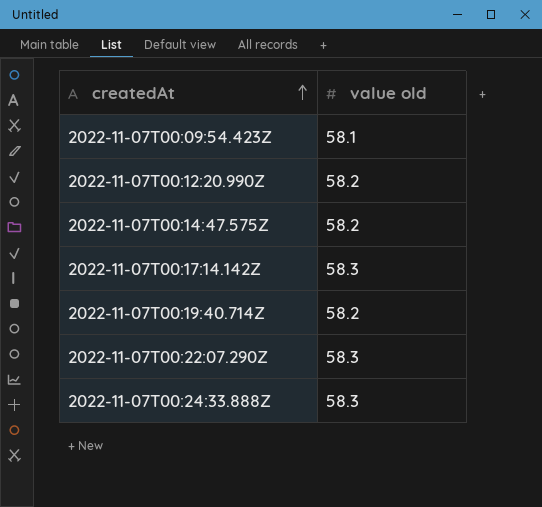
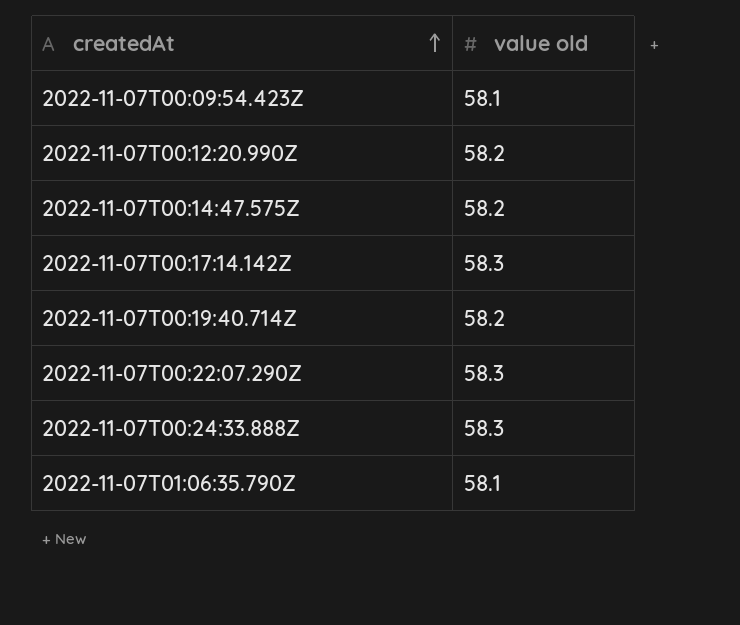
row 2022-11-07T01:06:35.790Z: none -> 58.1

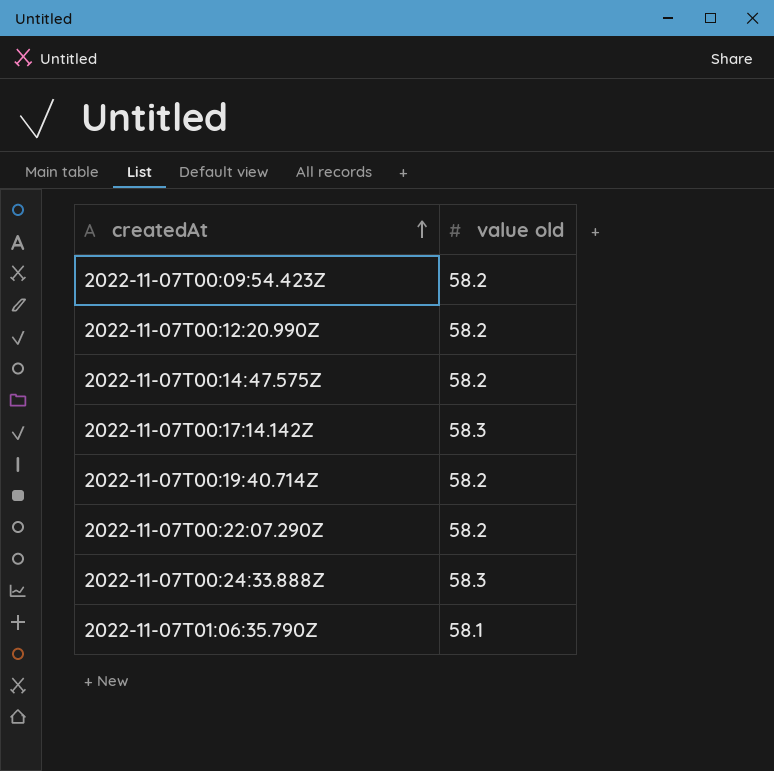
2022-11-07T00:09:54.423Z | value old: 58.1 -> 58.2
2022-11-07T00:22:07.290Z | value old: 58.3 -> 58.2

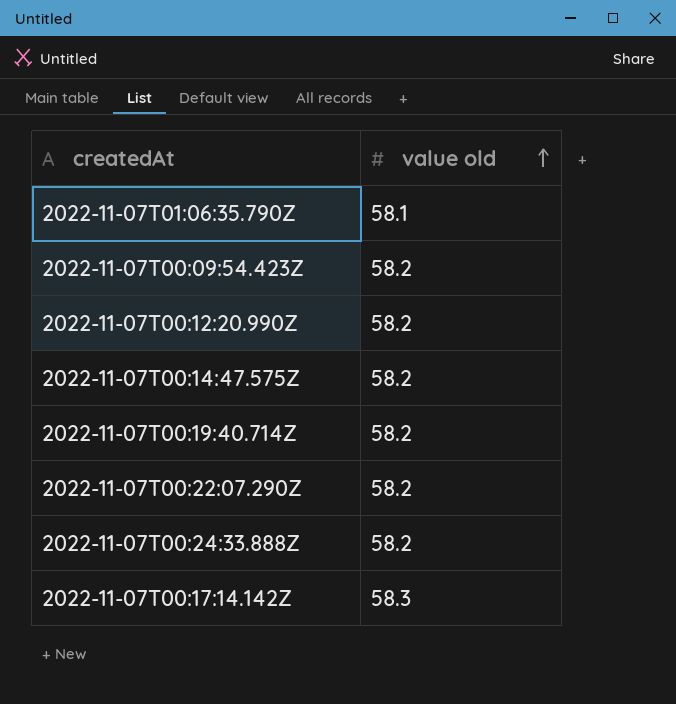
row order: createdAt ascending -> value old ascending
2022-11-07T00:24:33.888Z | value old: 58.3 -> 58.2

